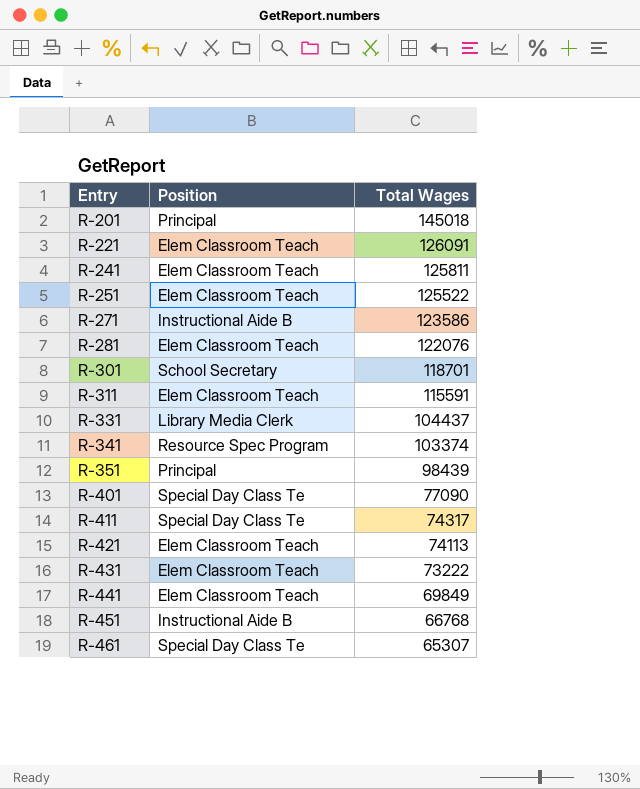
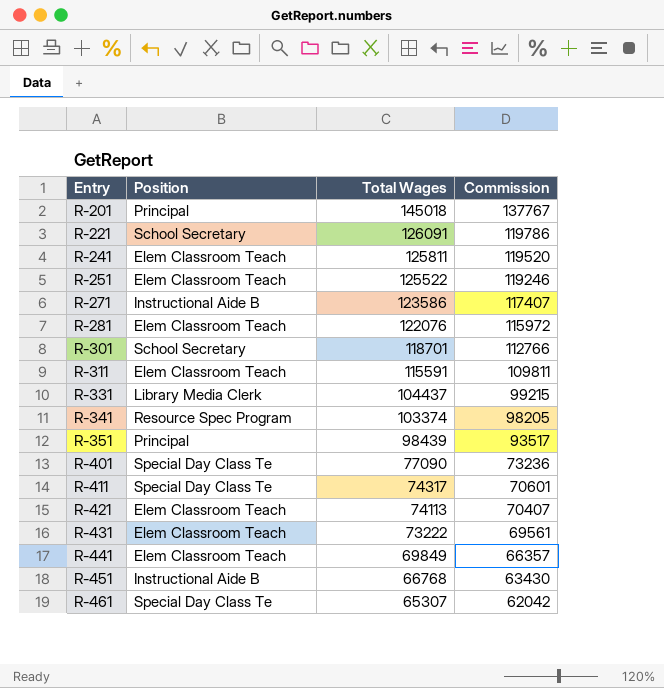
column Commission | formula: none -> [Total Wages] * 0.95
R-221 | Position: Elem Classroom Teach -> School Secretary

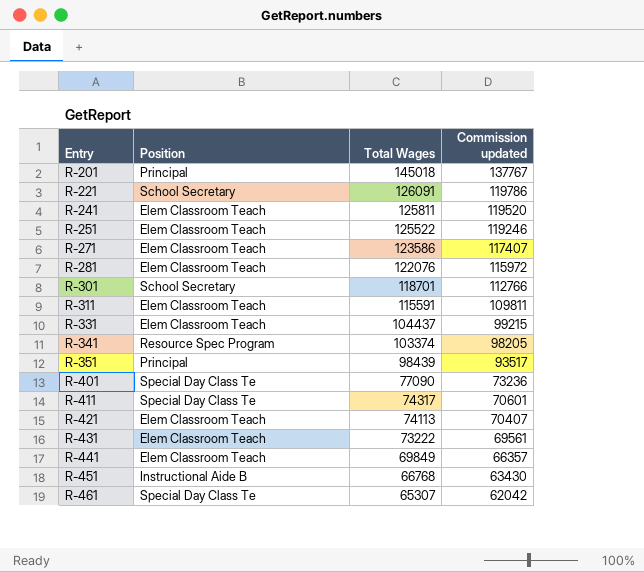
column name: Commission -> Commission updated
R-271 | Position: Instructional Aide B -> Elem Classroom Teach
R-331 | Position: Library Media Clerk -> Elem Classroom Teach

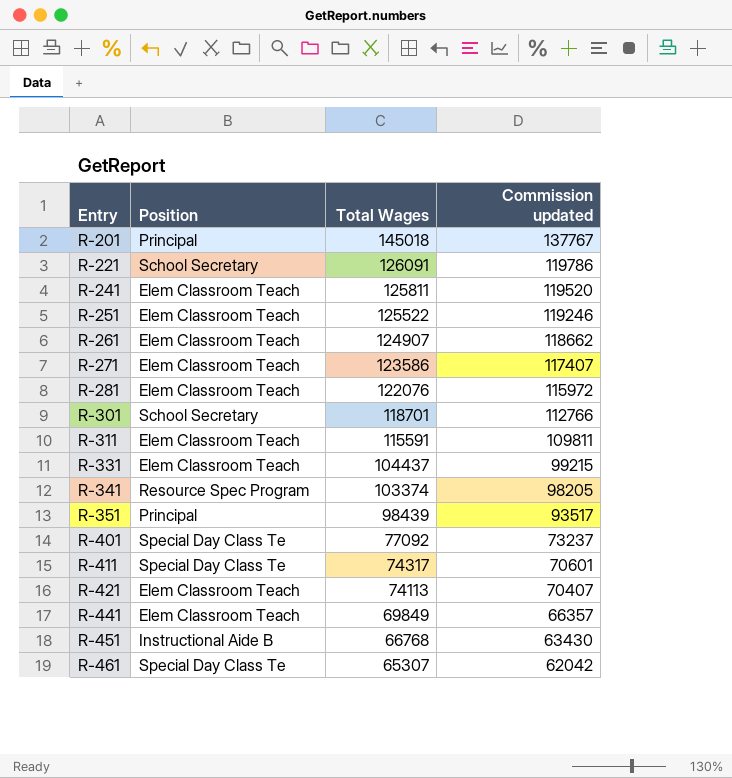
row R-431: Elem Classroom Teach | 73222 | 69561 -> none
row R-261: none -> Elem Classroom Teach | 124907 | 118662
R-401 | Total Wages: 77090 -> 77092
R-401 | Commission updated: 73236 -> 73237

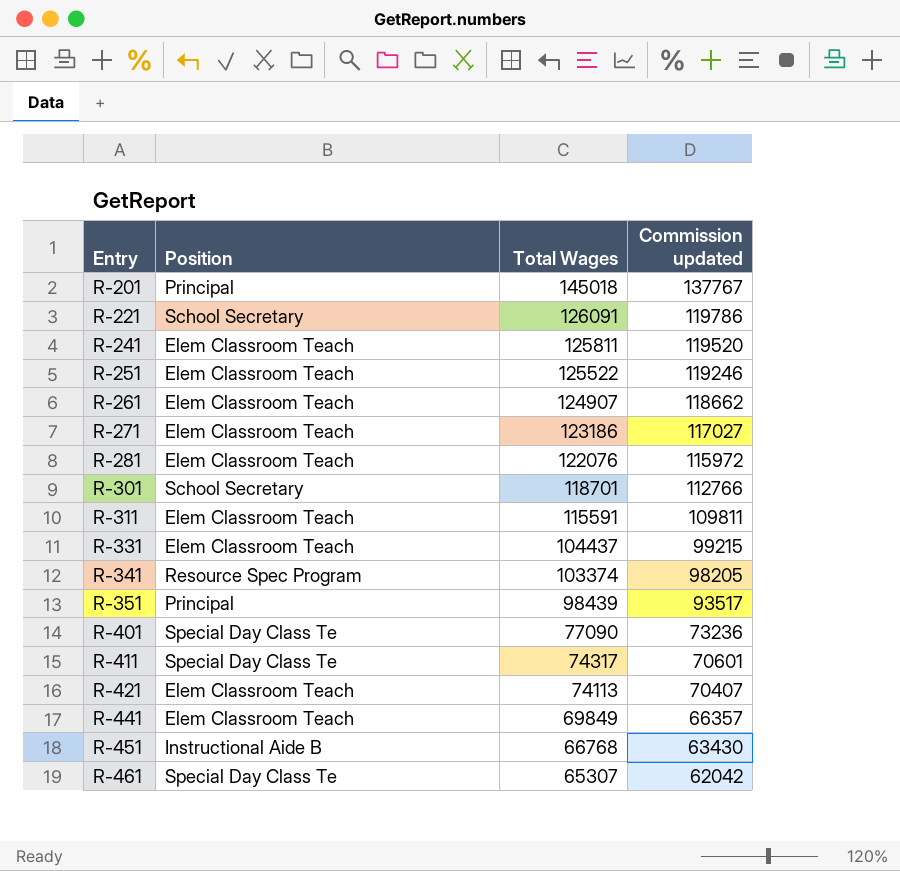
R-271 | Total Wages: 123586 -> 123186
R-271 | Commission updated: 117407 -> 117027
R-401 | Total Wages: 77092 -> 77090
R-401 | Commission updated: 73237 -> 73236

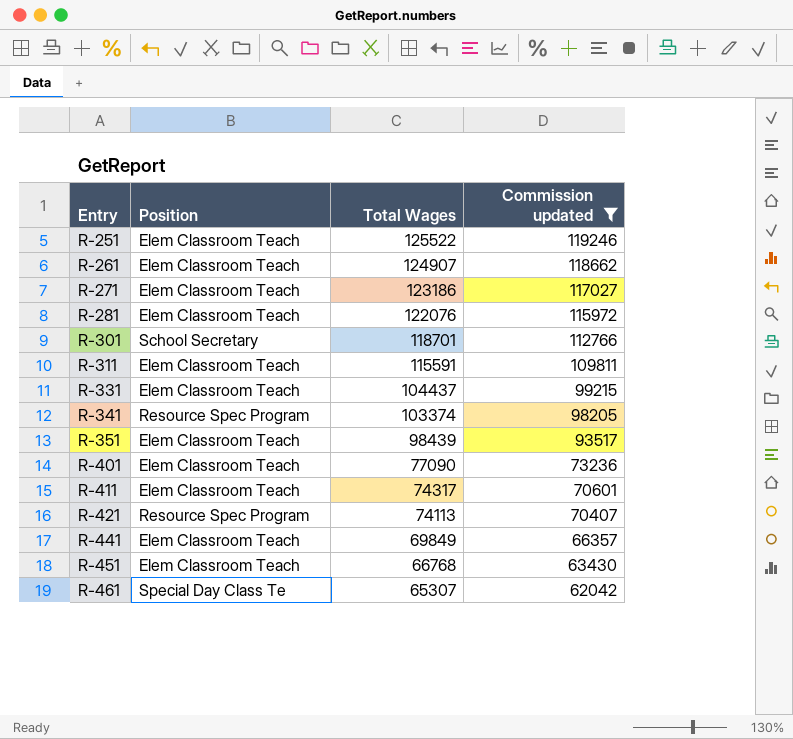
filter: none -> Commission updated <= 119246
R-351 | Position: Principal -> Elem Classroom Teach
R-401 | Position: Special Day Class Te -> Elem Classroom Teach
R-411 | Position: Special Day Class Te -> Elem Classroom Teach
R-421 | Position: Elem Classroom Teach -> Resource Spec Program
R-451 | Position: Instructional Aide B -> Elem Classroom Teach

